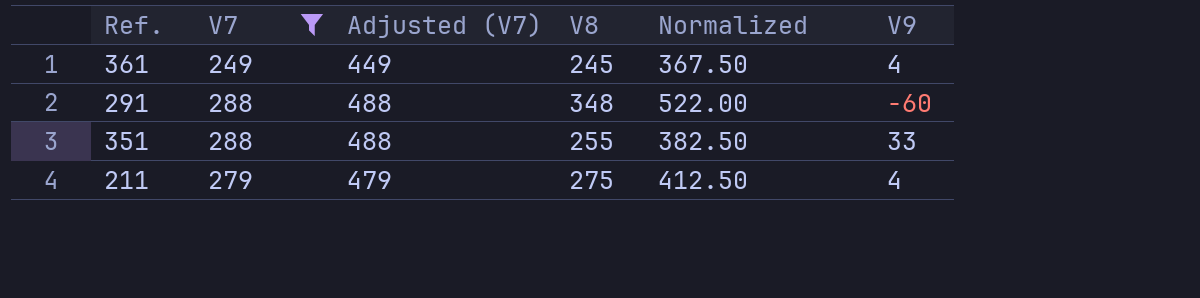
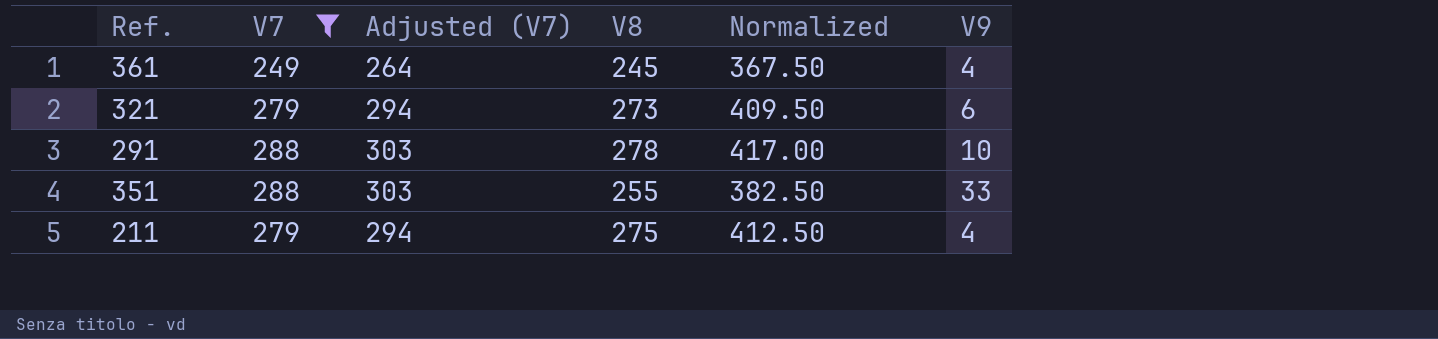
column Adjusted (V7) | formula: [V7] + 200 -> [V7] + 15
row 321: none -> 279 | 294 | 273 | 409.50 | 6
291 | V8: 348 -> 278
291 | Normalized: 522.00 -> 417.00
291 | V9: -60 -> 10

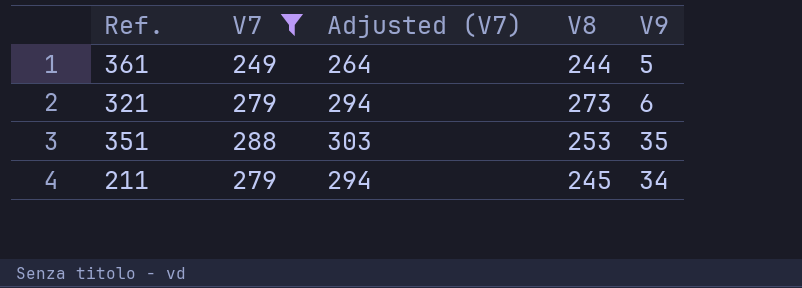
column Normalized | formula: [V8] * 1.5 -> none
row 291: 288 | 303 | 278 | 417.00 | 10 -> none
361 | V8: 245 -> 244
361 | V9: 4 -> 5
351 | V8: 255 -> 253
351 | V9: 33 -> 35
211 | V8: 275 -> 245
211 | V9: 4 -> 34

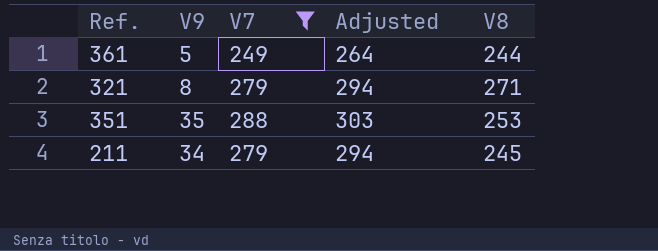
column V9 | position: 5 -> 2
column name: Adjusted (V7) -> Adjusted
321 | V9: 6 -> 8
321 | V8: 273 -> 271

